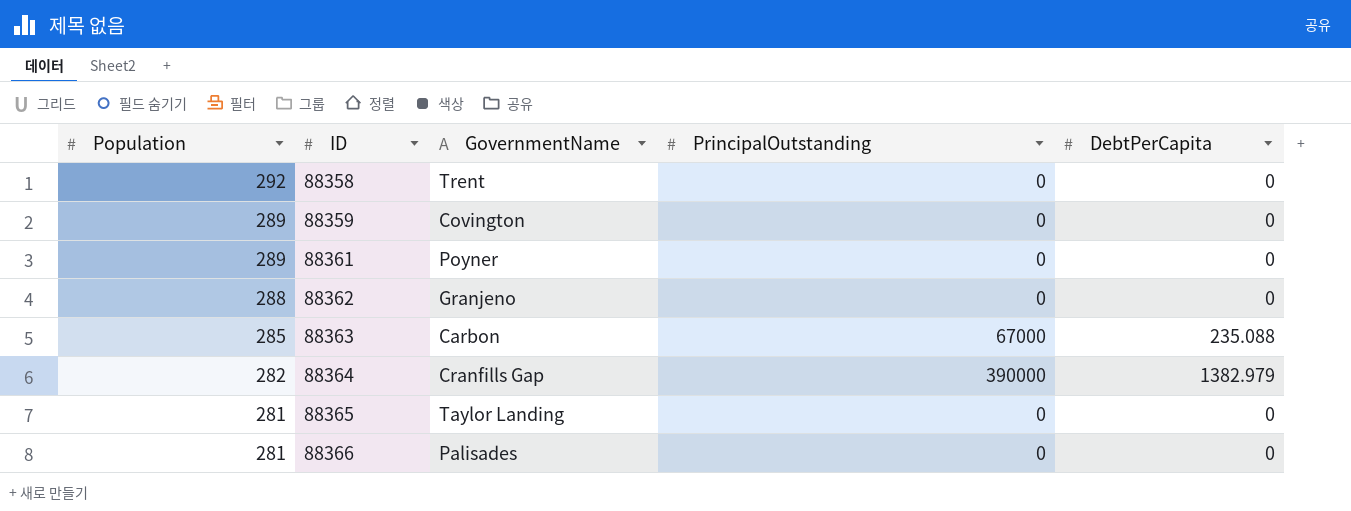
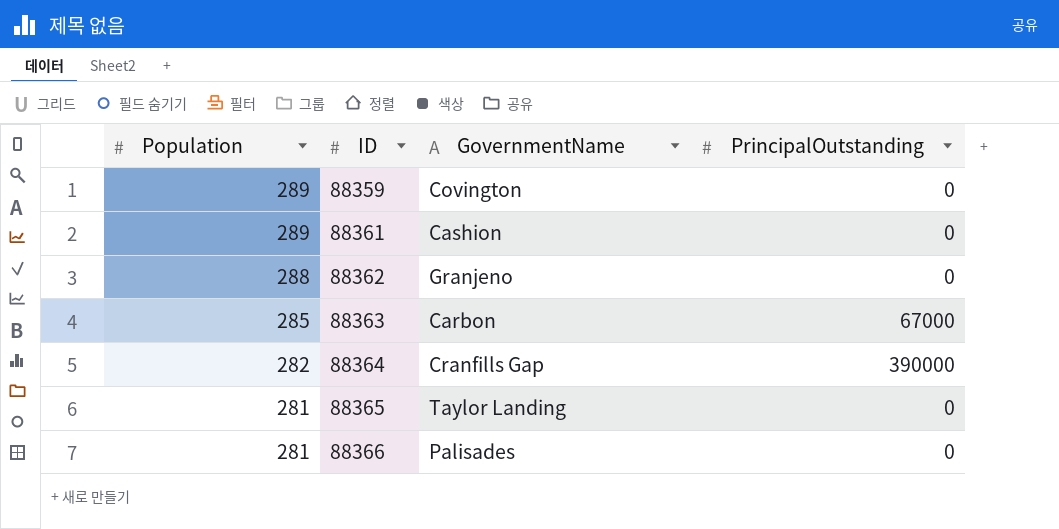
column DebtPerCapita | position: 5 -> none
row 88358: 292 | Trent | 0 | 0 -> none
88361 | GovernmentName: Poyner -> Cashion

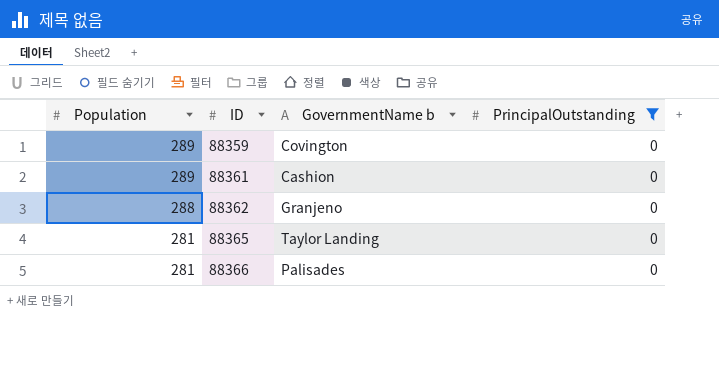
filter: none -> PrincipalOutstanding = 0
column name: GovernmentName -> GovernmentName b

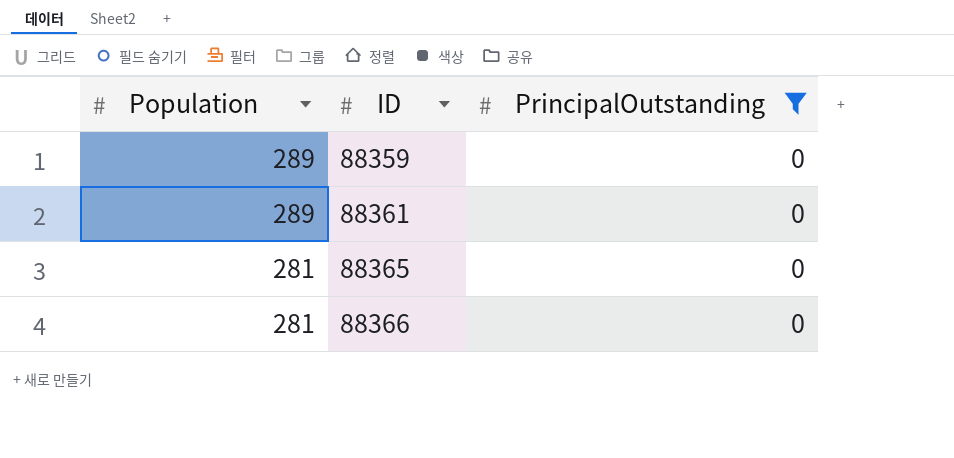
column GovernmentName b | position: 3 -> none
row 88362: 288 | Granjeno | 0 -> none

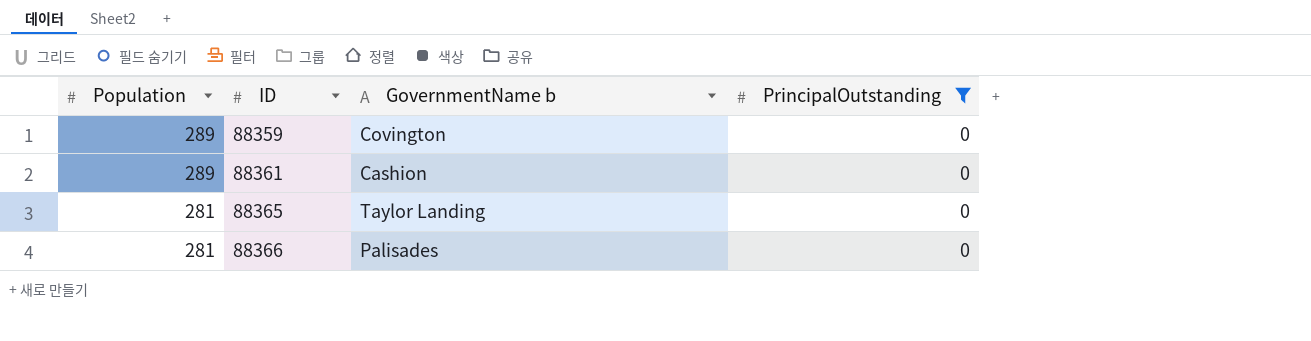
column GovernmentName b | position: none -> 3

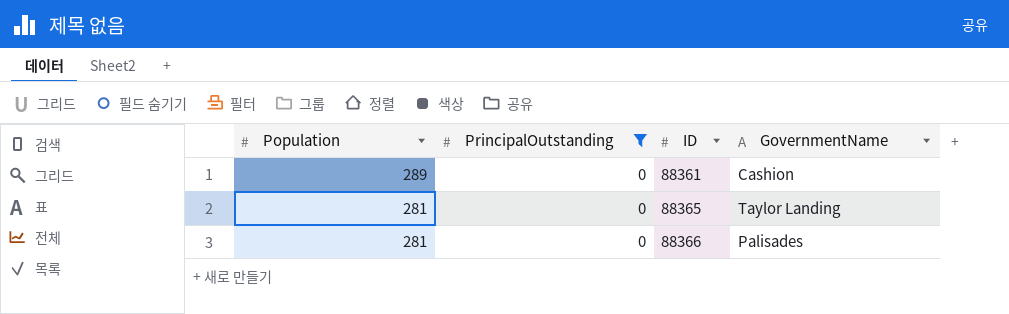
column PrincipalOutstanding | position: 4 -> 2
column name: GovernmentName b -> GovernmentName
row 88359: 289 | Covington | 0 -> none

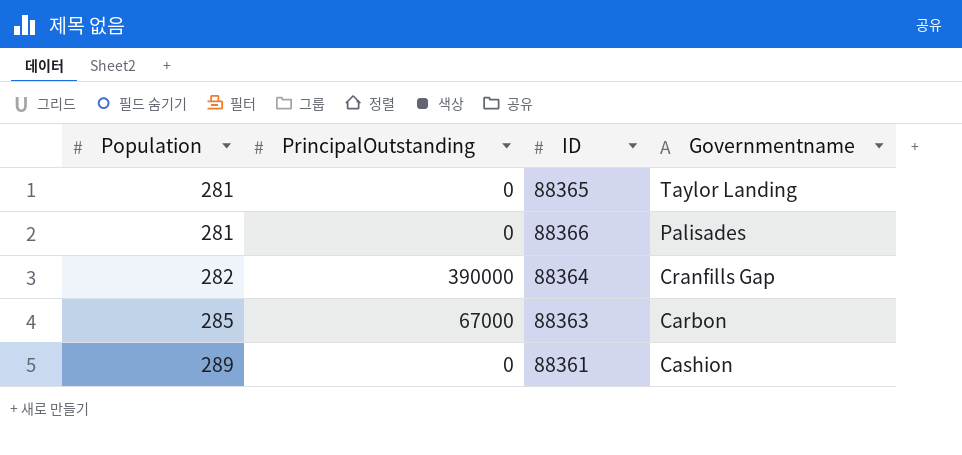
filter: PrincipalOutstanding = 0 -> none
row order: Population descending -> Population ascending
column name: GovernmentName -> Governmentname

